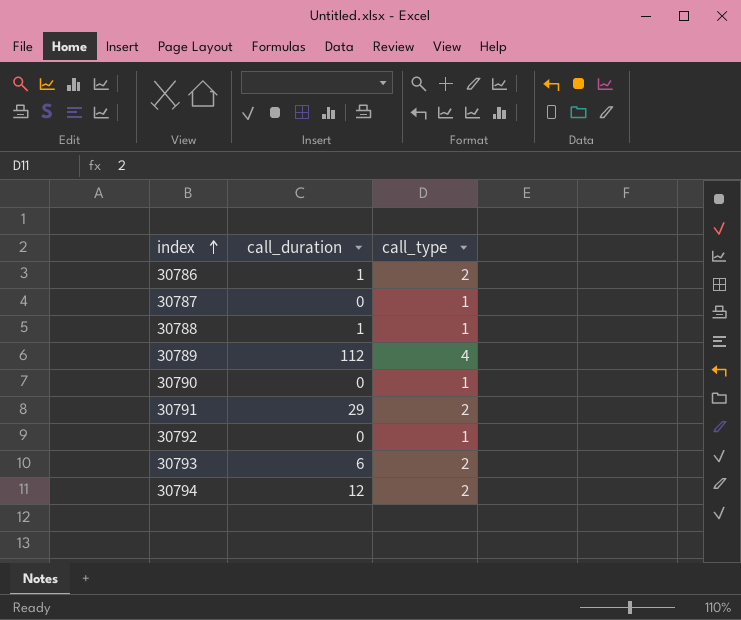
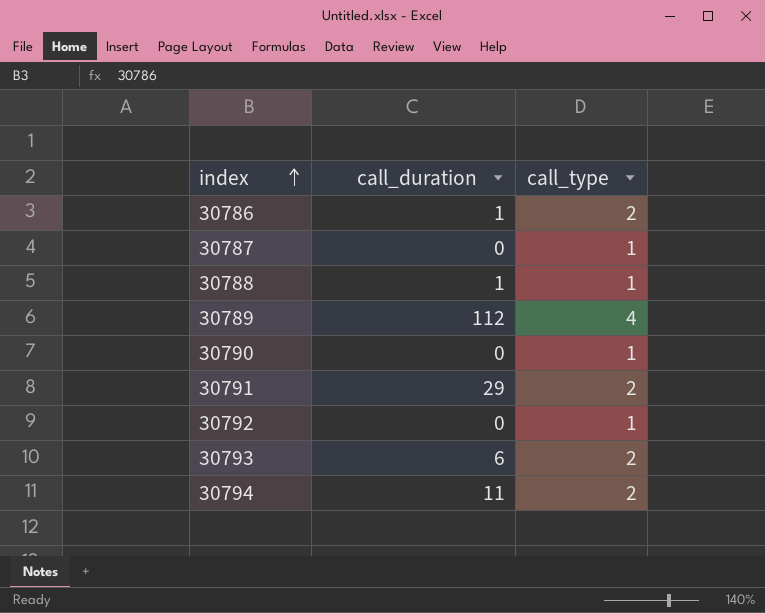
30794 | call_duration: 12 -> 11

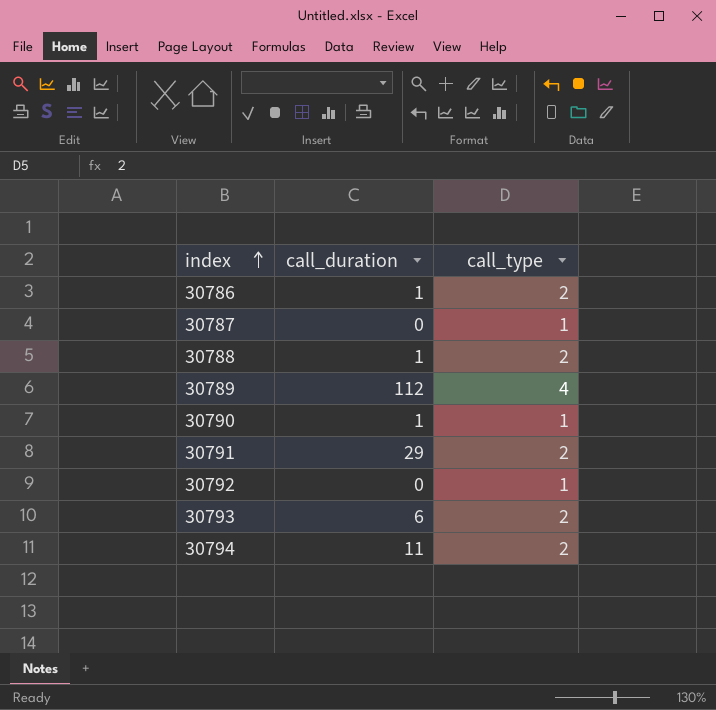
30788 | call_type: 1 -> 2
30790 | call_duration: 0 -> 1

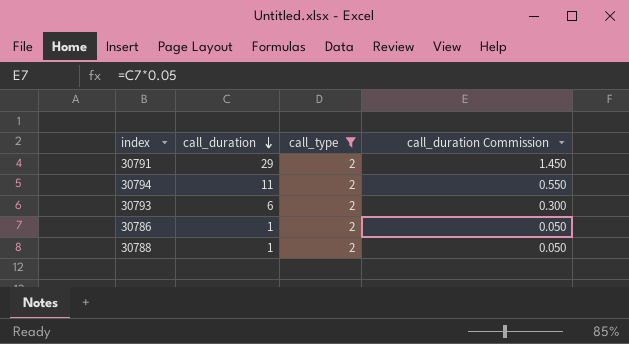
filter: none -> call_type = 2
row order: index ascending -> call_duration descending
column call_duration Commission | formula: none -> [call_duration] * 0.05

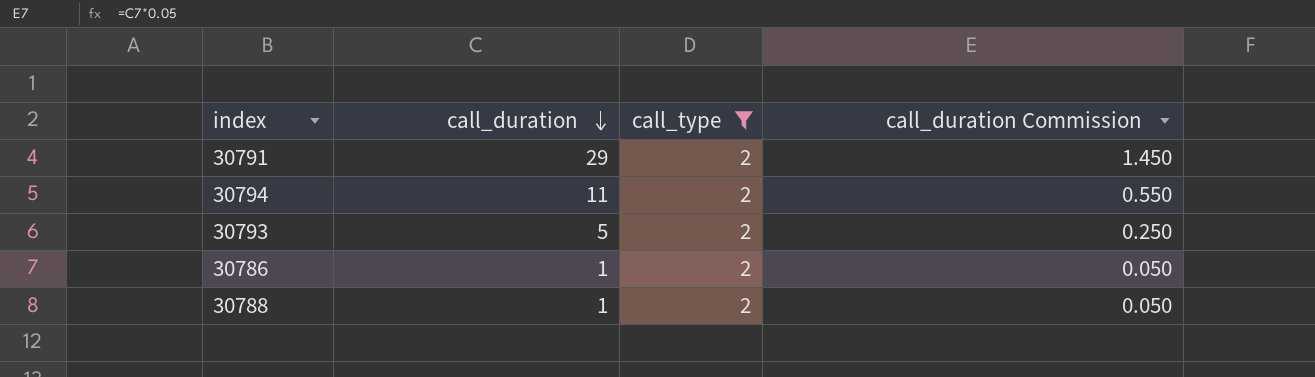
30793 | call_duration: 6 -> 5
30793 | call_duration Commission: 0.300 -> 0.250

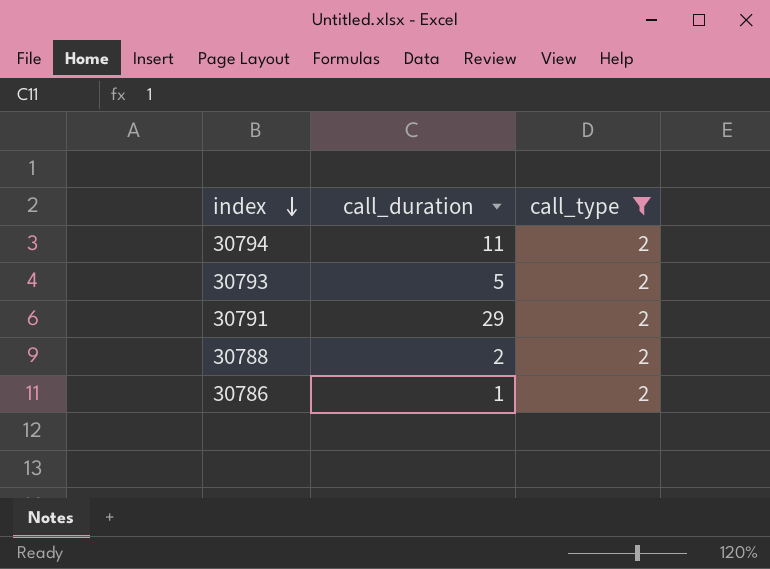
row order: call_duration descending -> index descending
column call_duration Commission | formula: [call_duration] * 0.05 -> none
30788 | call_duration: 1 -> 2

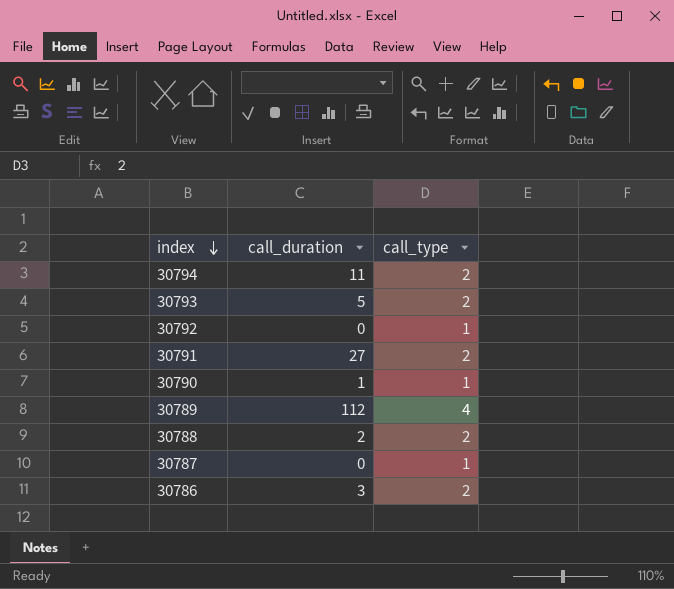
filter: call_type = 2 -> none
30791 | call_duration: 29 -> 27
30786 | call_duration: 1 -> 3

